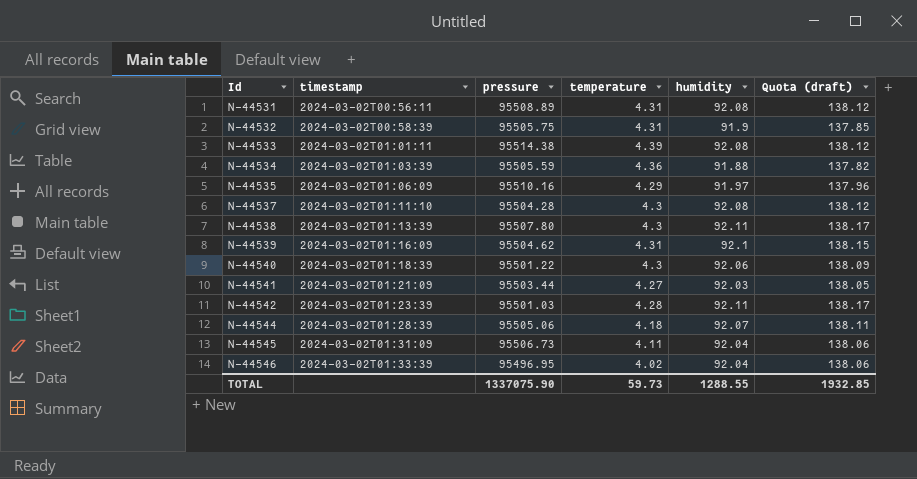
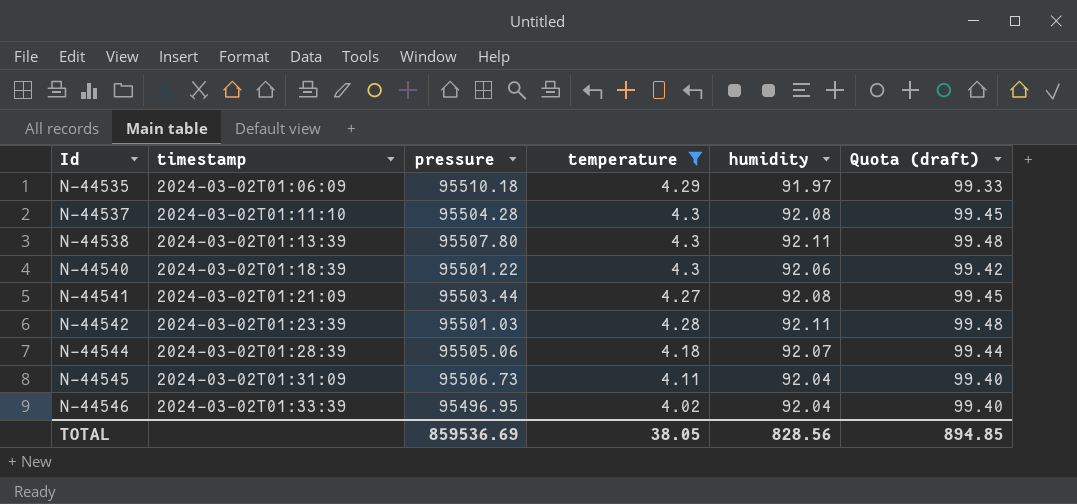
filter: none -> temperature <= 4.3
column Quota (draft) | formula: [humidity] * 1.5 -> [humidity] * 1.08
N-44535 | pressure: 95510.16 -> 95510.18
N-44541 | humidity: 92.03 -> 92.08
TOTAL | pressure: 1337075.90 -> 859536.69
TOTAL | temperature: 59.73 -> 38.05
TOTAL | humidity: 1288.55 -> 828.56
TOTAL | Quota (draft): 1932.85 -> 894.85

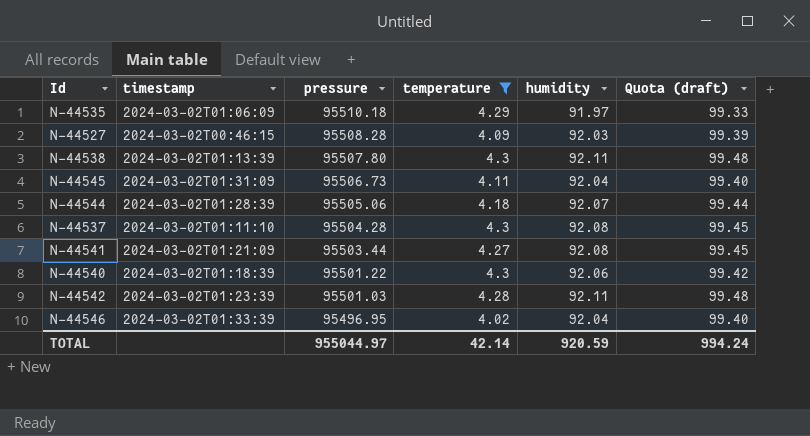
row order: Id ascending -> pressure descending
row N-44527: none -> 2024-03-02T00:46:15 | 95508.28 | 4.09 | 92.03 | 99.39
TOTAL | pressure: 859536.69 -> 955044.97
TOTAL | temperature: 38.05 -> 42.14
TOTAL | humidity: 828.56 -> 920.59
TOTAL | Quota (draft): 894.85 -> 994.24

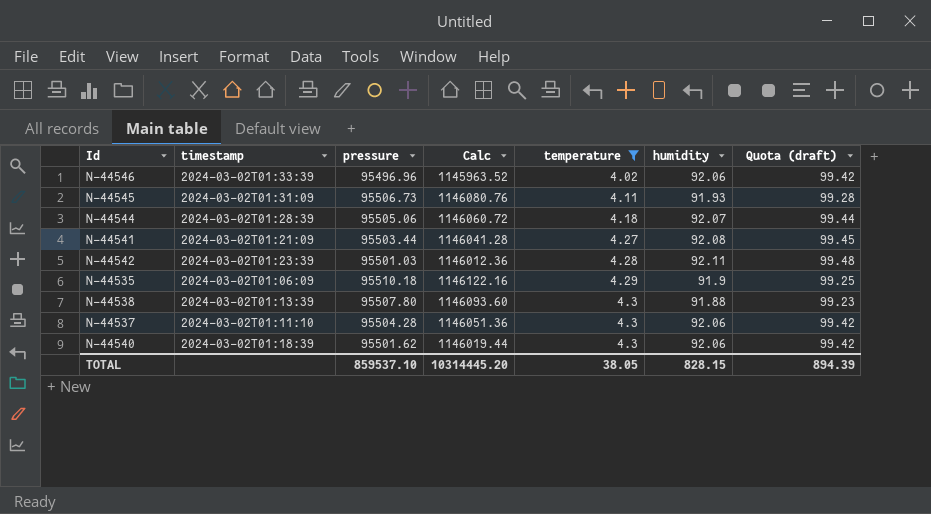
row order: pressure descending -> temperature ascending
column Calc | formula: none -> [pressure] * 12
row N-44527: 2024-03-02T00:46:15 | 95508.28 | 4.09 | 92.03 | 99.39 -> none
N-44546 | pressure: 95496.95 -> 95496.96
N-44546 | humidity: 92.04 -> 92.06
N-44546 | Quota (draft): 99.40 -> 99.42
N-44545 | humidity: 92.04 -> 91.93
N-44545 | Quota (draft): 99.40 -> 99.28
N-44535 | humidity: 91.97 -> 91.9
N-44535 | Quota (draft): 99.33 -> 99.25
N-44538 | humidity: 92.11 -> 91.88
N-44538 | Quota (draft): 99.48 -> 99.23
N-44537 | humidity: 92.08 -> 92.06
N-44537 | Quota (draft): 99.45 -> 99.42
N-44540 | pressure: 95501.22 -> 95501.62
TOTAL | pressure: 955044.97 -> 859537.10
TOTAL | temperature: 42.14 -> 38.05
TOTAL | humidity: 920.59 -> 828.15
TOTAL | Quota (draft): 994.24 -> 894.39

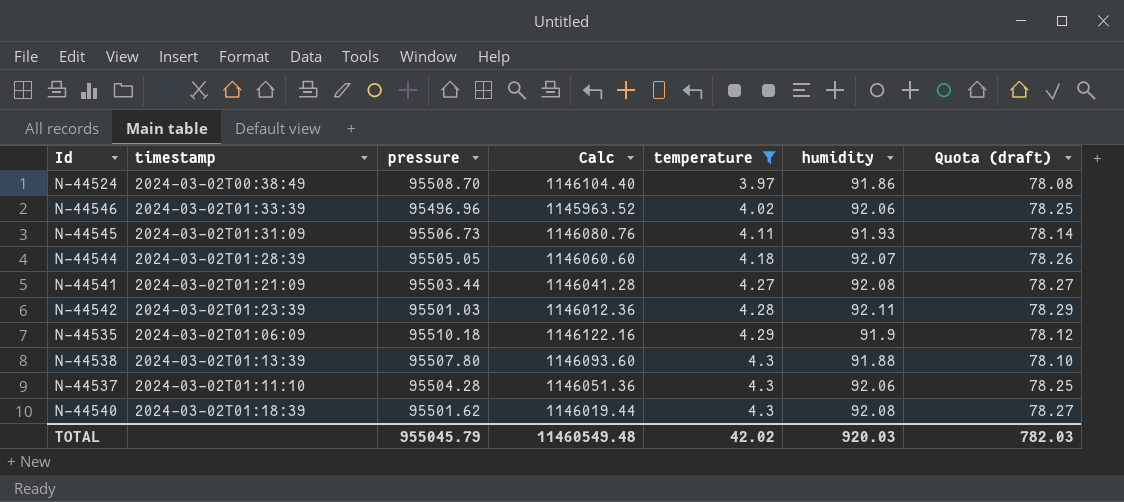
column Quota (draft) | formula: [humidity] * 1.08 -> [humidity] * 0.85
row N-44524: none -> 2024-03-02T00:38:49 | 95508.70 | 1146104.40 | 3.97 | 91.86 | 78.08
N-44544 | pressure: 95505.06 -> 95505.05
N-44544 | Calc: 1146060.72 -> 1146060.60
N-44540 | humidity: 92.06 -> 92.08
TOTAL | pressure: 859537.10 -> 955045.79
TOTAL | Calc: 10314445.20 -> 11460549.48
TOTAL | temperature: 38.05 -> 42.02
TOTAL | humidity: 828.15 -> 920.03
TOTAL | Quota (draft): 894.39 -> 782.03

